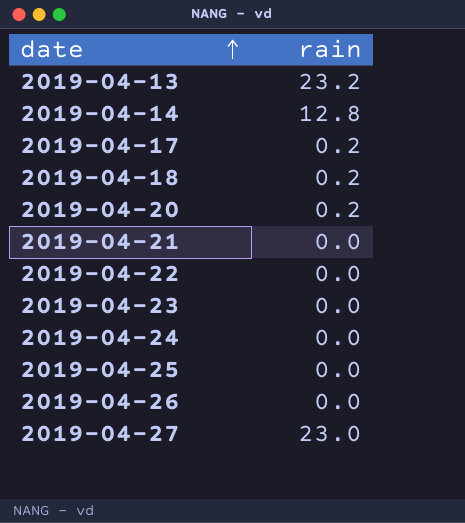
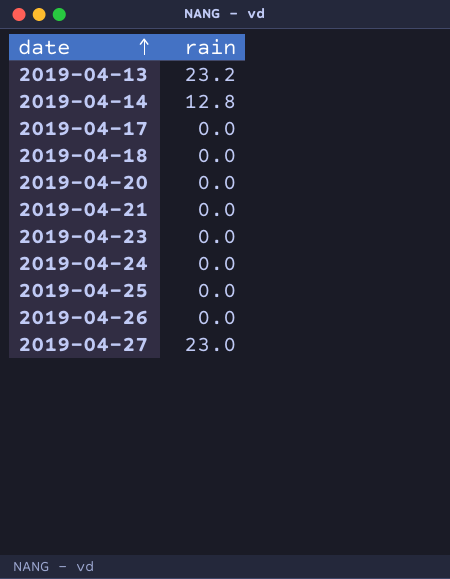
row 2019-04-22: 0.0 -> none
2019-04-17 | rain: 0.2 -> 0.0
2019-04-18 | rain: 0.2 -> 0.0
2019-04-20 | rain: 0.2 -> 0.0

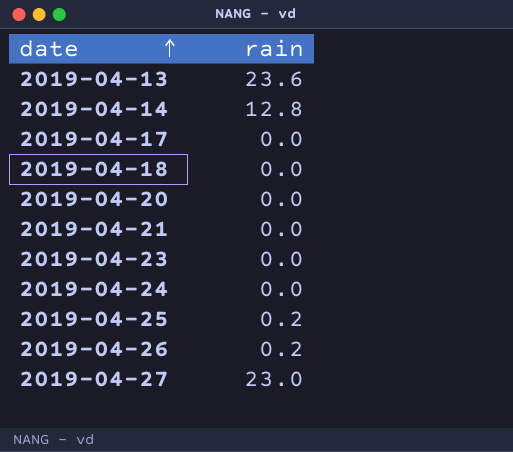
2019-04-13 | rain: 23.2 -> 23.6
2019-04-25 | rain: 0.0 -> 0.2
2019-04-26 | rain: 0.0 -> 0.2

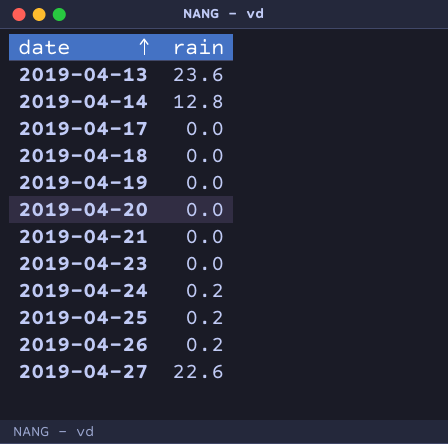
row 2019-04-19: none -> 0.0
2019-04-24 | rain: 0.0 -> 0.2
2019-04-27 | rain: 23.0 -> 22.6

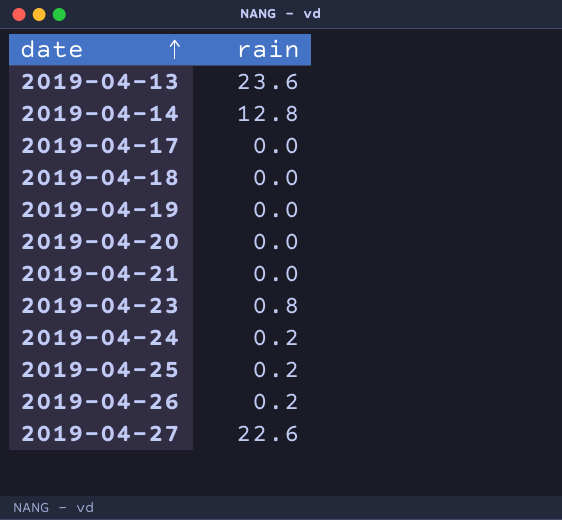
2019-04-23 | rain: 0.0 -> 0.8

